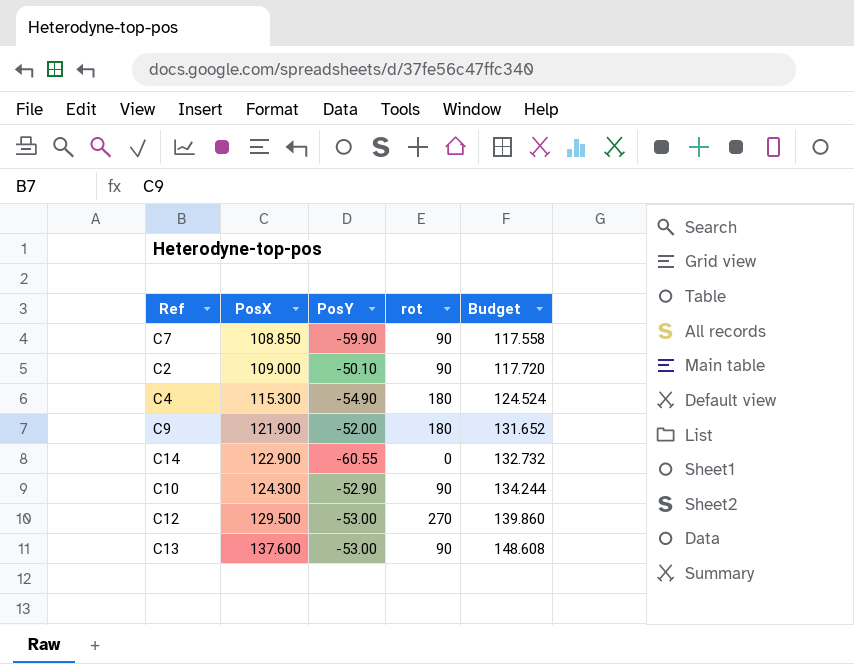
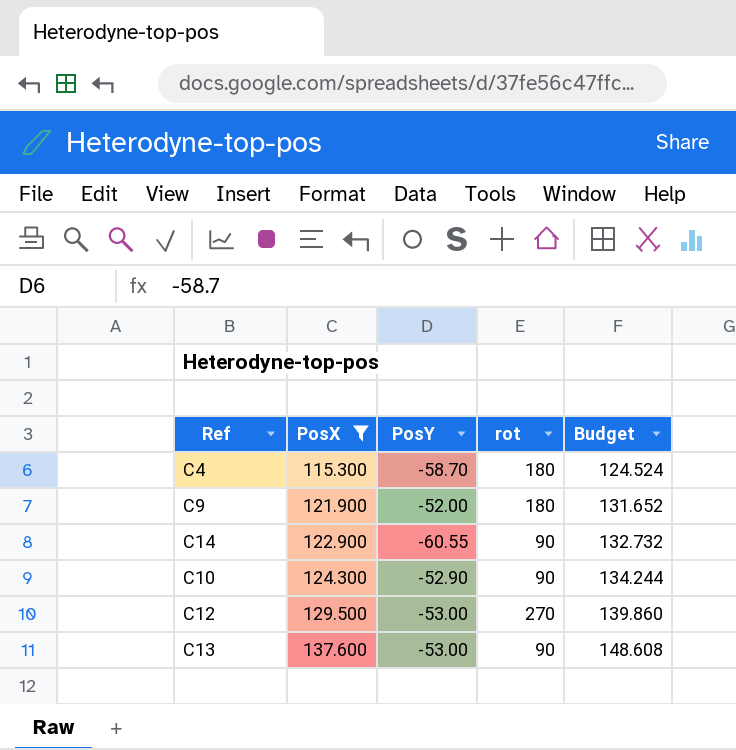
filter: none -> PosX >= 115.300
C4 | PosY: -54.90 -> -58.70
C14 | rot: 0 -> 90

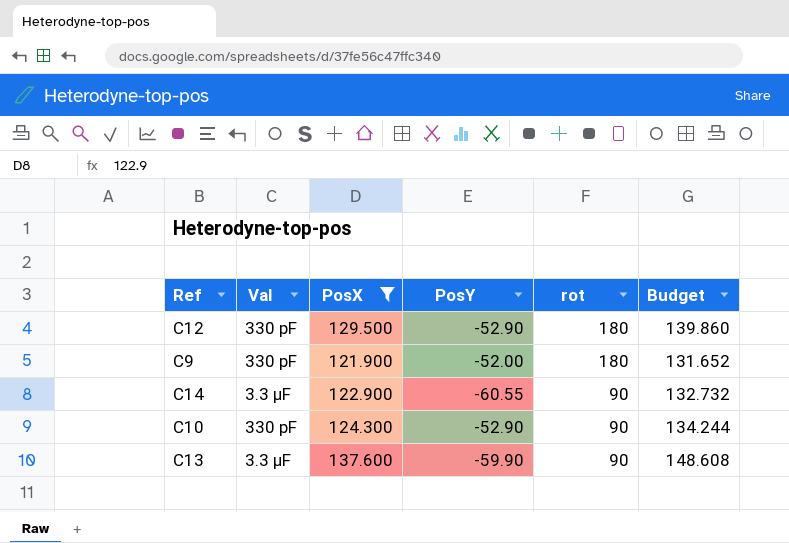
row order: PosX ascending -> rot descending
column Val | position: none -> 2
row C4: 115.300 | -58.70 | 180 | 124.524 -> none
C12 | PosY: -53.00 -> -52.90
C12 | rot: 270 -> 180
C13 | PosY: -53.00 -> -59.90

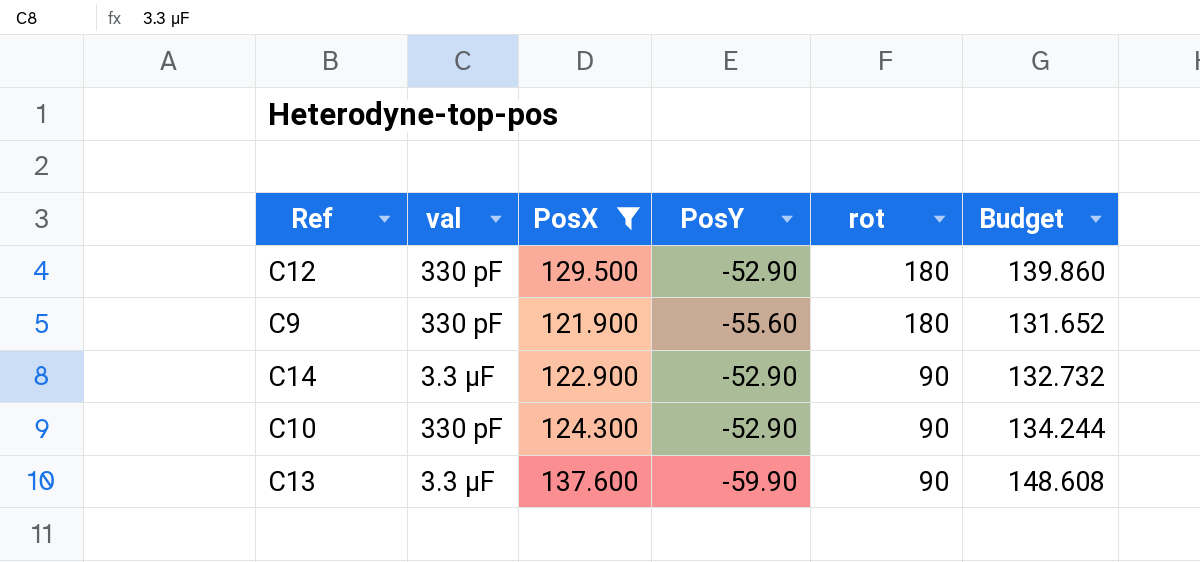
column name: Val -> val
C9 | PosY: -52.00 -> -55.60
C14 | PosY: -60.55 -> -52.90

